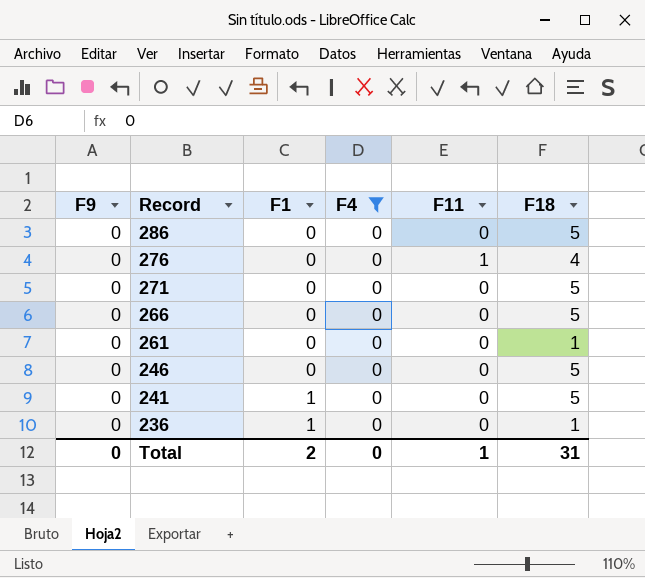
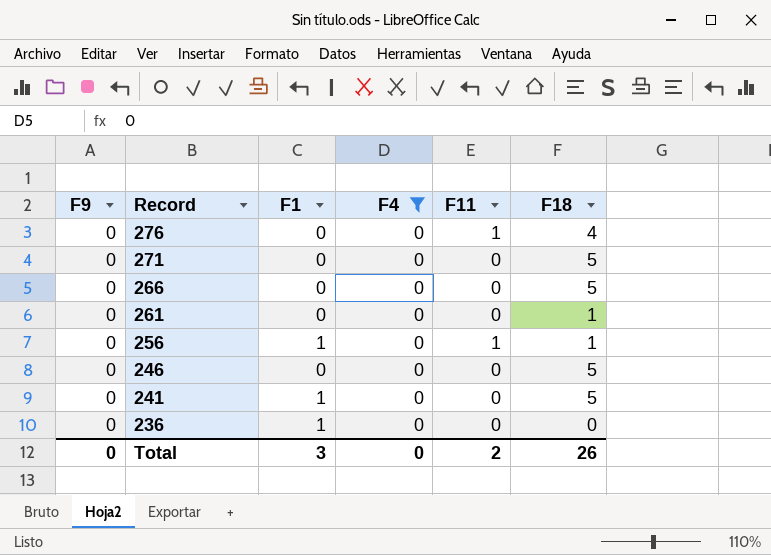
row 286: 0 | 0 | 0 | 0 | 5 -> none
row 256: none -> 0 | 1 | 0 | 1 | 1
236 | F18: 1 -> 0
Total | F1: 2 -> 3
Total | F11: 1 -> 2
Total | F18: 31 -> 26

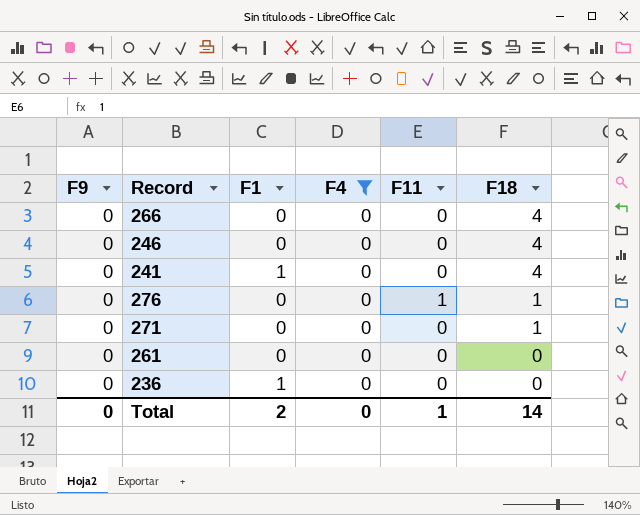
row order: Record descending -> F18 descending
row 256: 0 | 1 | 0 | 1 | 1 -> none
266 | F18: 5 -> 4
246 | F18: 5 -> 4
241 | F18: 5 -> 4
276 | F18: 4 -> 1
271 | F18: 5 -> 1
261 | F18: 1 -> 0
Total | F1: 3 -> 2
Total | F11: 2 -> 1
Total | F18: 26 -> 14

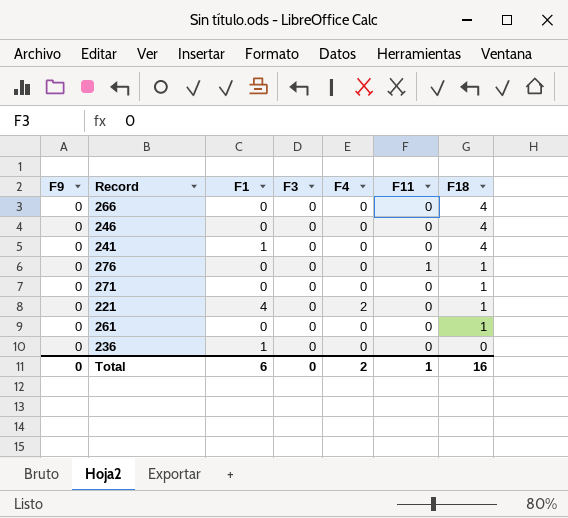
filter: F4 = 0 -> none
column F3 | position: none -> 4
261 | F18: 0 -> 1
Total | F1: 2 -> 6
Total | F4: 0 -> 2
Total | F18: 14 -> 16

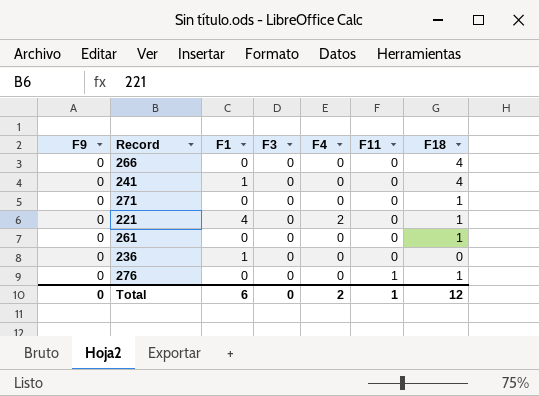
row order: F18 descending -> F11 ascending
row 246: 0 | 0 | 0 | 0 | 0 | 4 -> none
Total | F18: 16 -> 12

